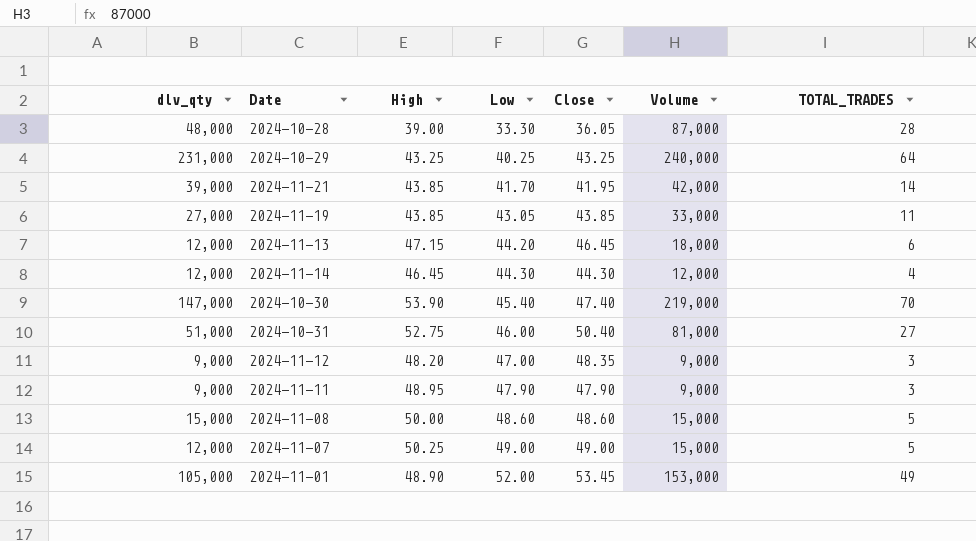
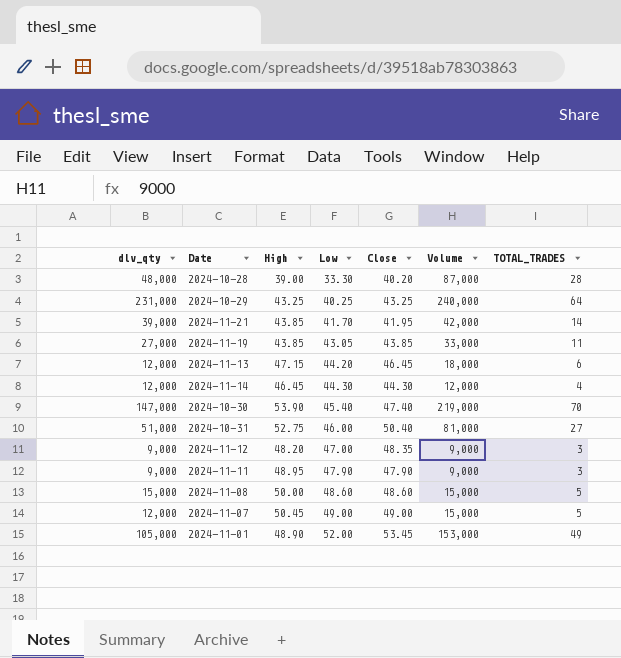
2024-10-28 | Close: 36.05 -> 40.20
2024-11-07 | High: 50.25 -> 50.45

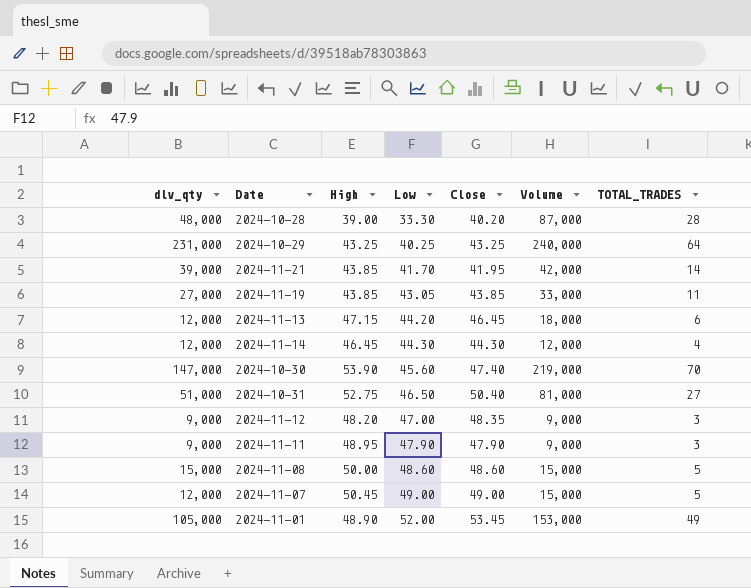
2024-10-30 | Low: 45.40 -> 45.60
2024-10-31 | Low: 46.00 -> 46.50

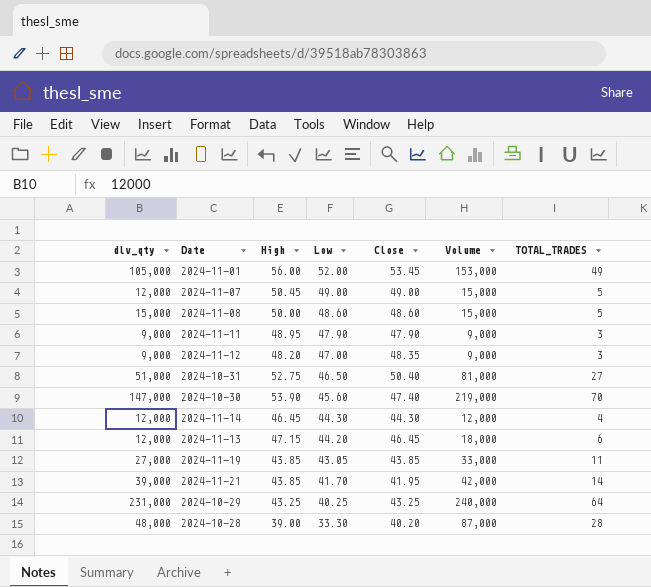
row order: Low ascending -> Low descending
2024-11-01 | High: 48.90 -> 56.00

